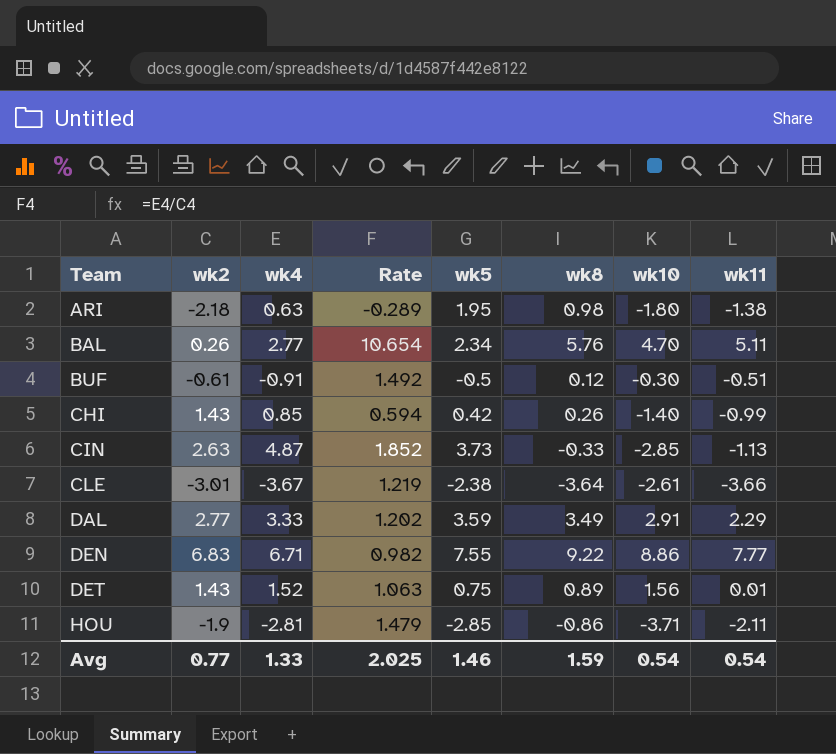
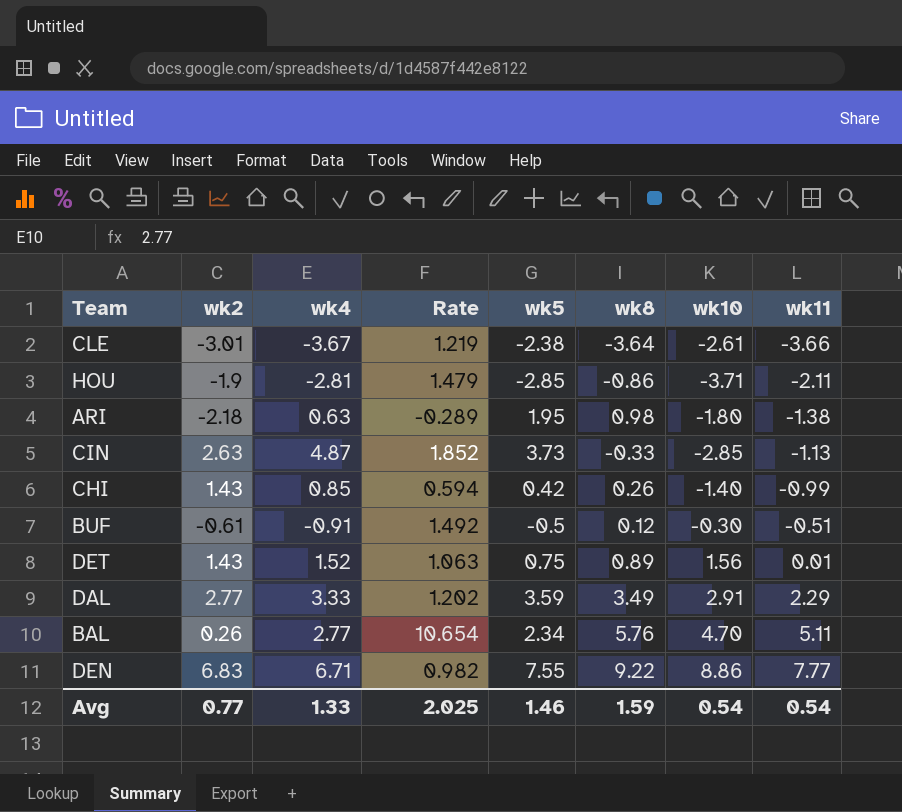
row order: Team ascending -> wk11 ascending

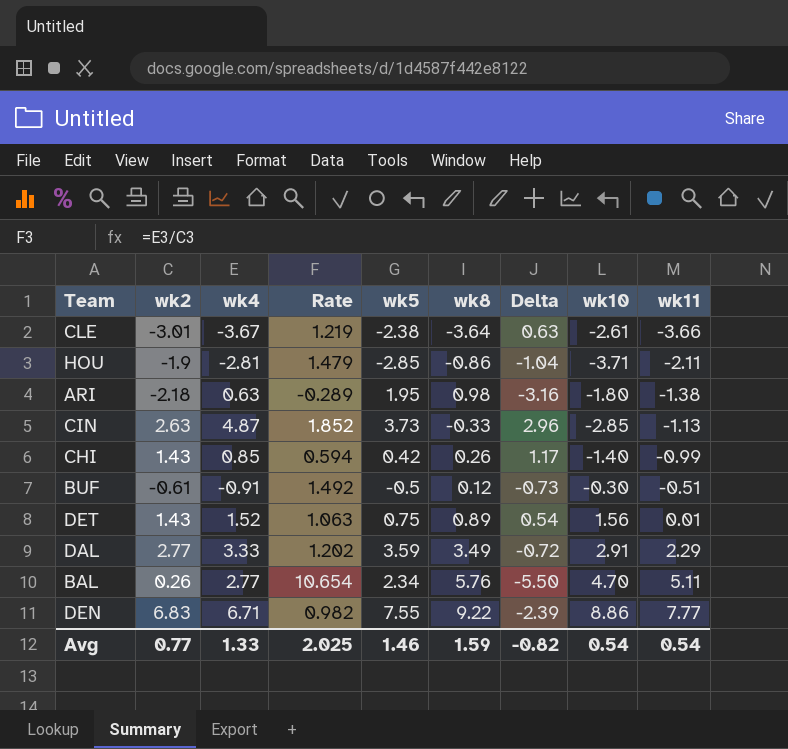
column Delta | formula: none -> [wk2] - [wk8]

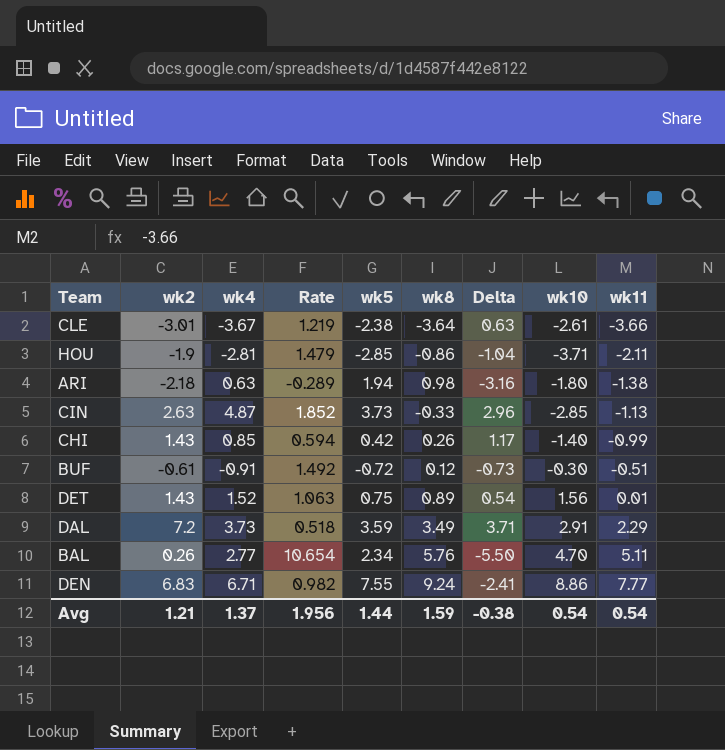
ARI | wk5: 1.95 -> 1.94
BUF | wk5: -0.5 -> -0.72
DAL | wk2: 2.77 -> 7.2
DAL | wk4: 3.33 -> 3.73
DAL | Rate: 1.202 -> 0.518
DAL | Delta: -0.72 -> 3.71
DEN | wk8: 9.22 -> 9.24
DEN | Delta: -2.39 -> -2.41
Avg | wk2: 0.77 -> 1.21
Avg | wk4: 1.33 -> 1.37
Avg | Rate: 2.025 -> 1.956
Avg | wk5: 1.46 -> 1.44
Avg | Delta: -0.82 -> -0.38

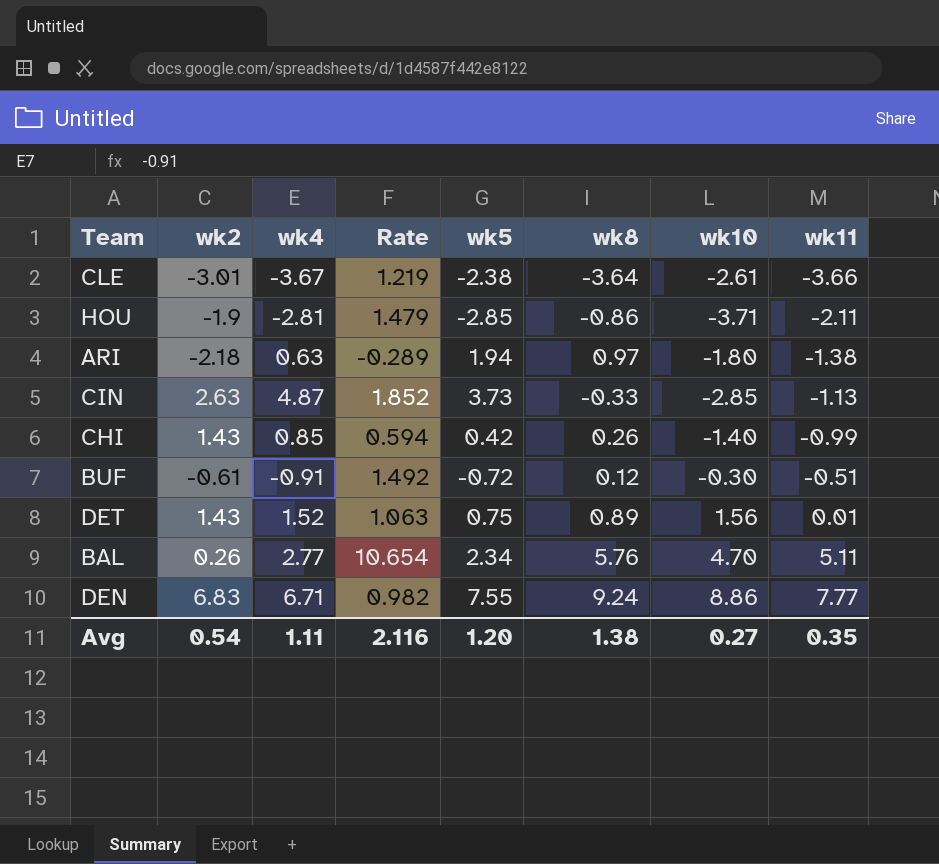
column Delta | formula: [wk2] - [wk8] -> none
row DAL: 7.2 | 3.73 | 0.518 | 3.59 | 3.49 | 3.71 | 2.91 | 2.29 -> none
ARI | wk8: 0.98 -> 0.97
Avg | wk2: 1.21 -> 0.54
Avg | wk4: 1.37 -> 1.11
Avg | Rate: 1.956 -> 2.116
Avg | wk5: 1.44 -> 1.20
Avg | wk8: 1.59 -> 1.38
Avg | wk10: 0.54 -> 0.27
Avg | wk11: 0.54 -> 0.35

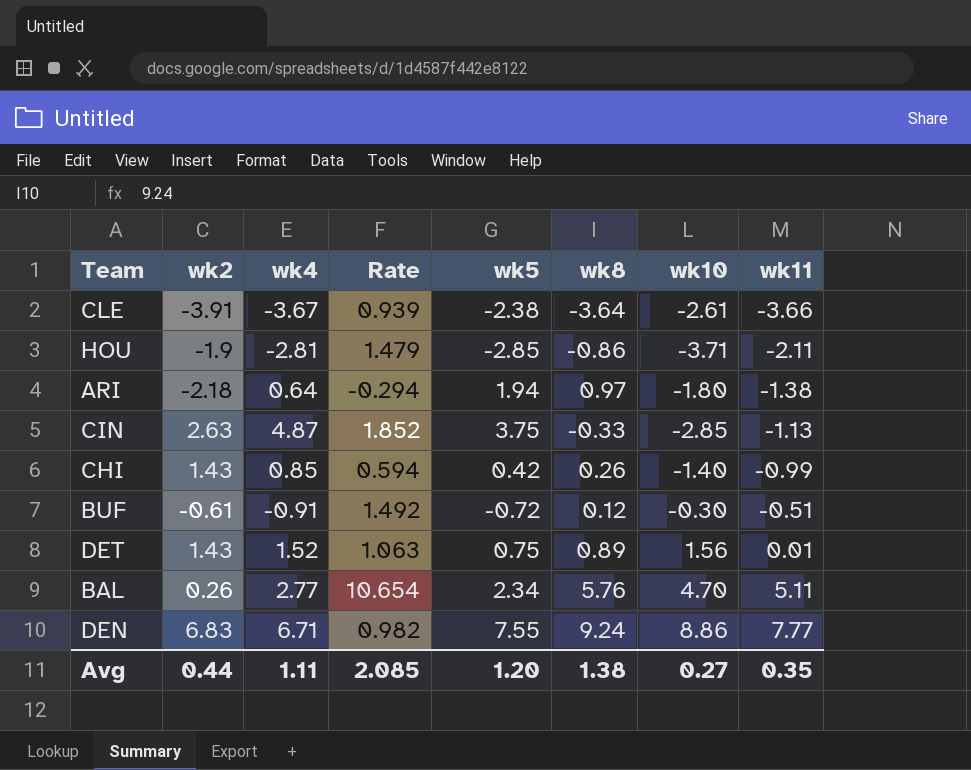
CLE | wk2: -3.01 -> -3.91
CLE | Rate: 1.219 -> 0.939
ARI | wk4: 0.63 -> 0.64
ARI | Rate: -0.289 -> -0.294
CIN | wk5: 3.73 -> 3.75
Avg | wk2: 0.54 -> 0.44
Avg | Rate: 2.116 -> 2.085

